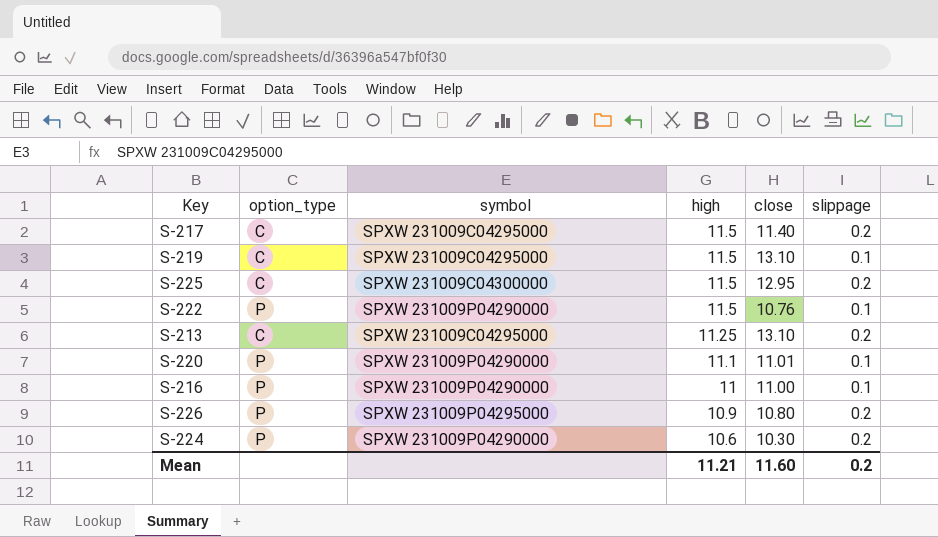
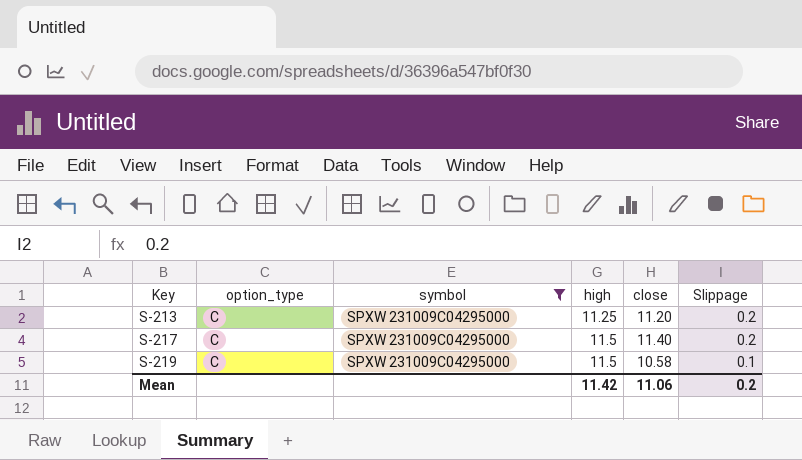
filter: none -> symbol = SPXW 231009C04295000
row order: high descending -> Key ascending
column name: slippage -> Slippage
S-213 | close: 13.10 -> 11.20
S-219 | close: 13.10 -> 10.58
Mean | high: 11.21 -> 11.42
Mean | close: 11.60 -> 11.06

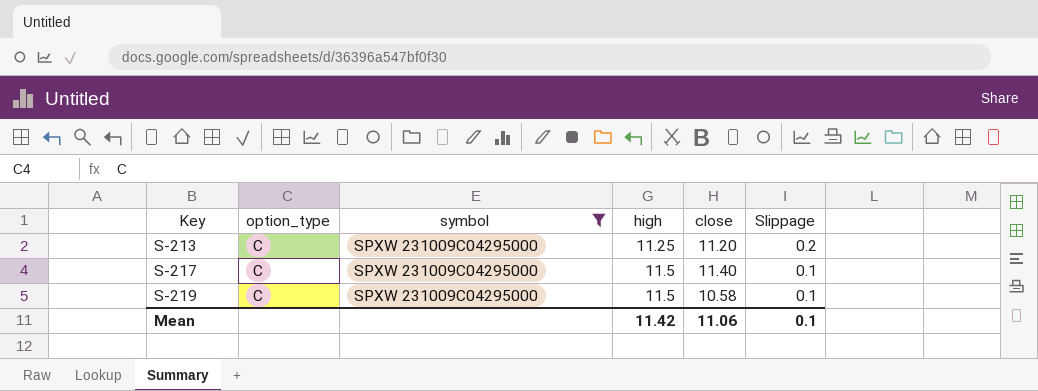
S-217 | Slippage: 0.2 -> 0.1
Mean | Slippage: 0.2 -> 0.1

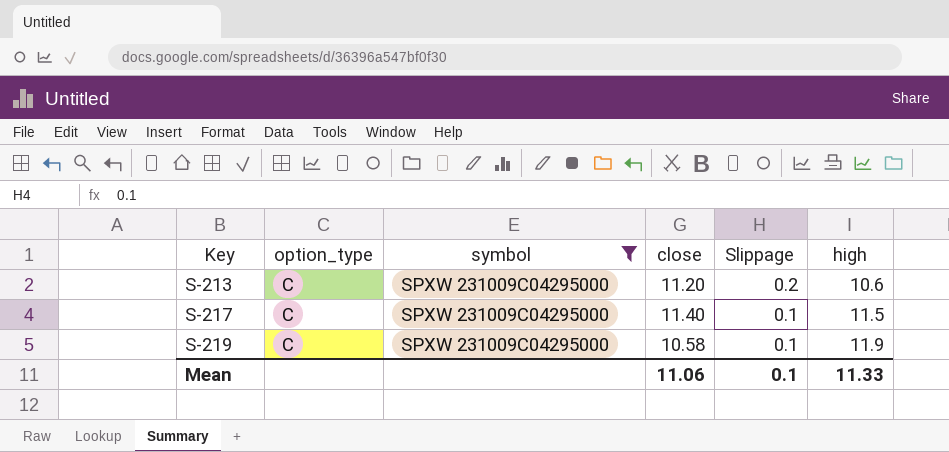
column high | position: 4 -> 6
S-213 | high: 11.25 -> 10.6
S-219 | high: 11.5 -> 11.9
Mean | high: 11.42 -> 11.33

